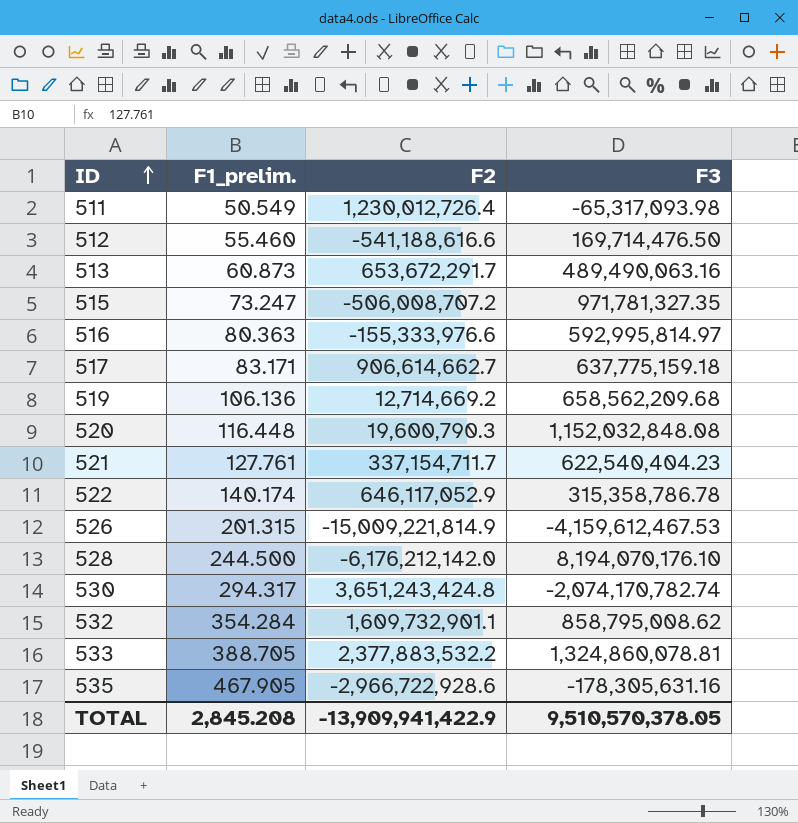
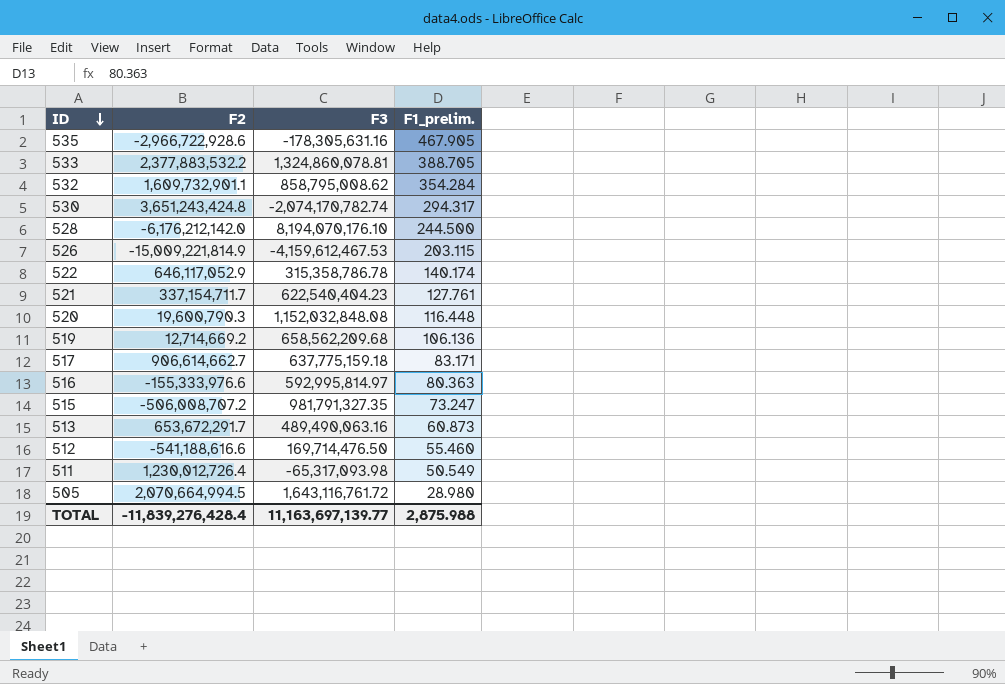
row order: ID ascending -> ID descending
column F1_prelim. | position: 2 -> 4
526 | F1_prelim.: 201.315 -> 203.115
515 | F3: 971,781,327.35 -> 981,791,327.35
row 505: none -> 2,070,664,994.5 | 1,643,116,761.72 | 28.980
TOTAL | F2: -13,909,941,422.9 -> -11,839,276,428.4
TOTAL | F3: 9,510,570,378.05 -> 11,163,697,139.77
TOTAL | F1_prelim.: 2,845.208 -> 2,875.988

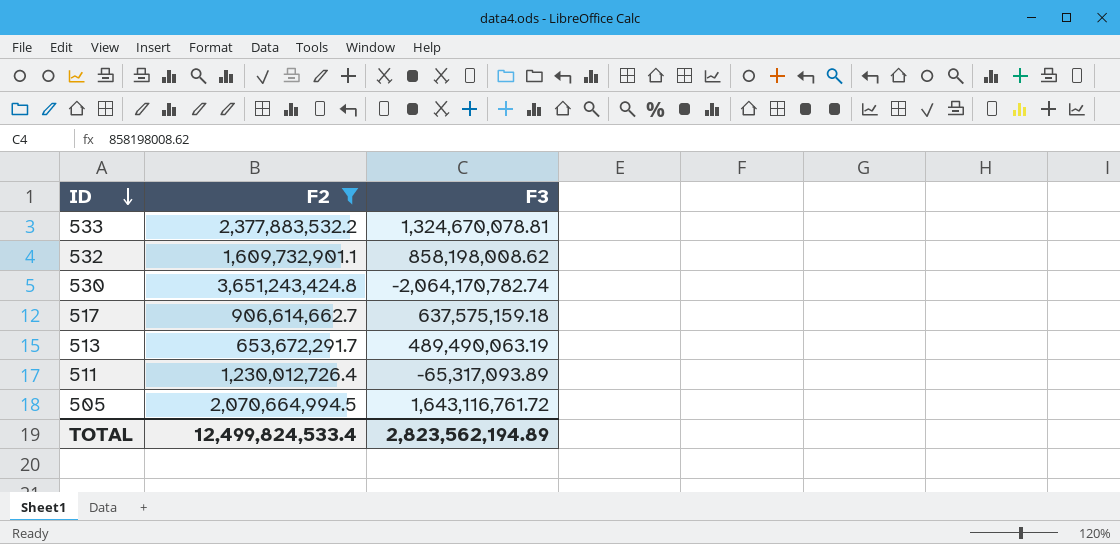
filter: none -> F2 >= 653,672,291.7
column F1_prelim. | position: 4 -> none
533 | F3: 1,324,860,078.81 -> 1,324,670,078.81
532 | F3: 858,795,008.62 -> 858,198,008.62
530 | F3: -2,074,170,782.74 -> -2,064,170,782.74
517 | F3: 637,775,159.18 -> 637,575,159.18
513 | F3: 489,490,063.16 -> 489,490,063.19
511 | F3: -65,317,093.98 -> -65,317,093.89
TOTAL | F2: -11,839,276,428.4 -> 12,499,824,533.4
TOTAL | F3: 11,163,697,139.77 -> 2,823,562,194.89

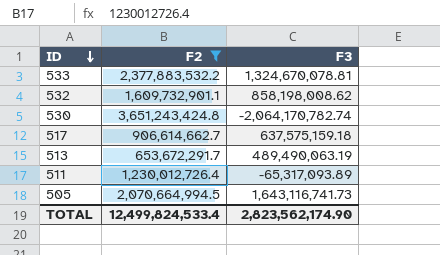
505 | F3: 1,643,116,761.72 -> 1,643,116,741.73
TOTAL | F3: 2,823,562,194.89 -> 2,823,562,174.90

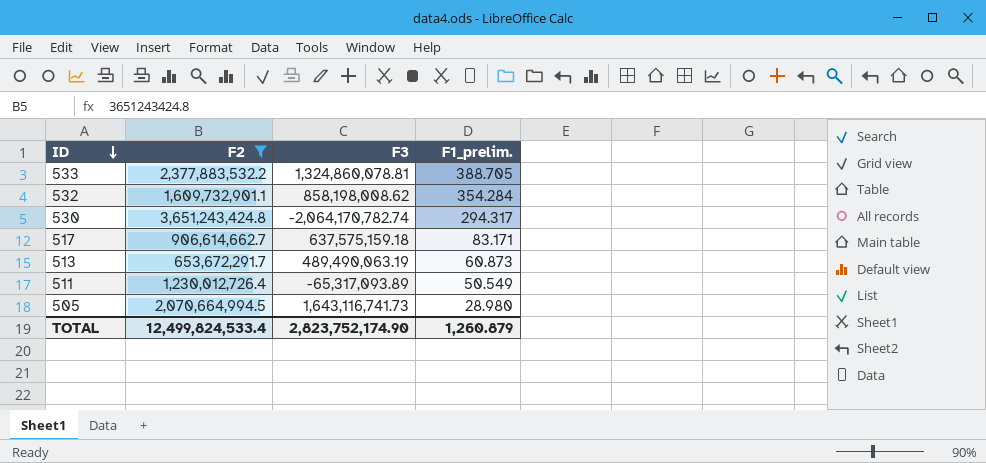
column F1_prelim. | position: none -> 4
533 | F3: 1,324,670,078.81 -> 1,324,860,078.81
TOTAL | F3: 2,823,562,174.90 -> 2,823,752,174.90

